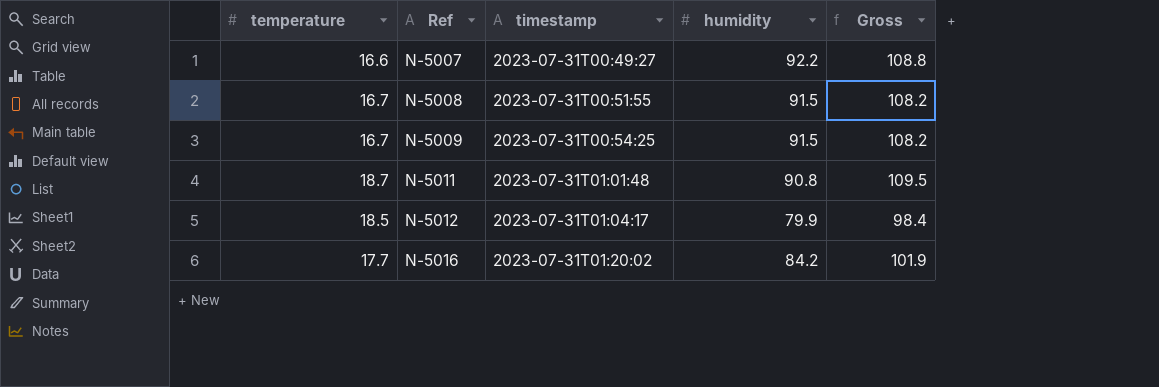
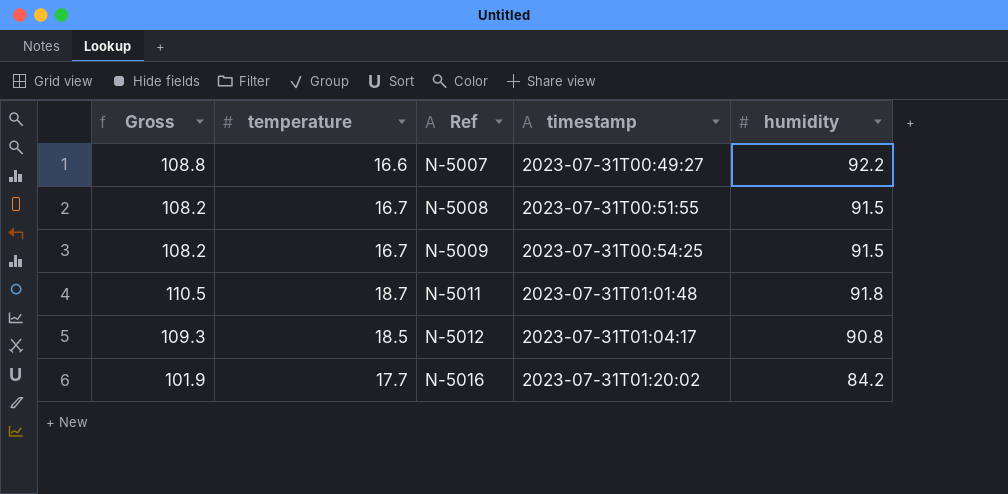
column Gross | position: 5 -> 1
N-5011 | Gross: 109.5 -> 110.5
N-5011 | humidity: 90.8 -> 91.8
N-5012 | Gross: 98.4 -> 109.3
N-5012 | humidity: 79.9 -> 90.8

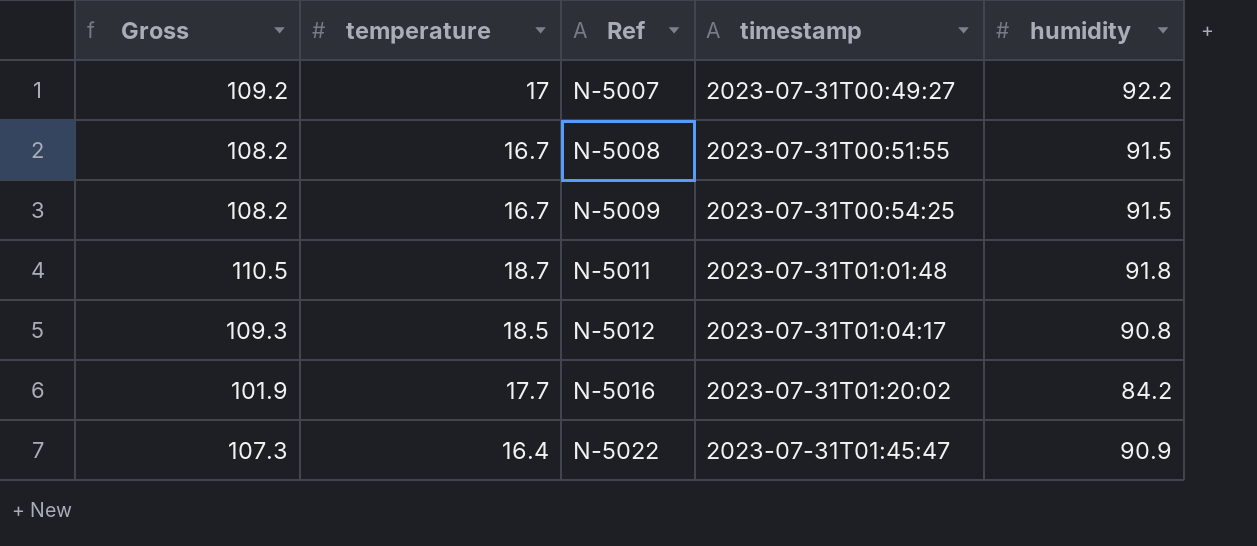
N-5007 | Gross: 108.8 -> 109.2
N-5007 | temperature: 16.6 -> 17
row N-5022: none -> 107.3 | 16.4 | 2023-07-31T01:45:47 | 90.9

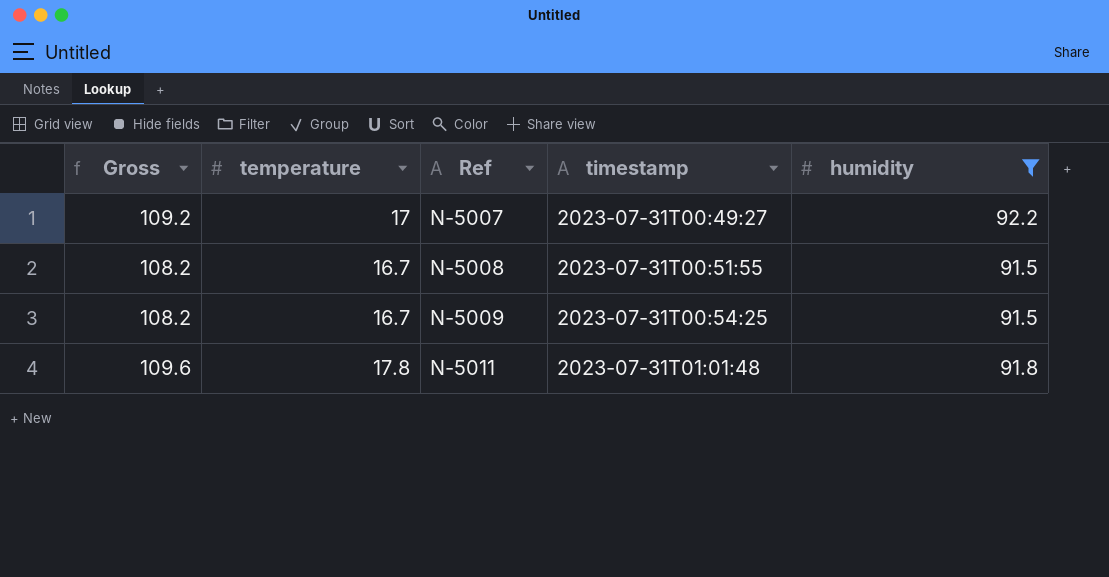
filter: none -> humidity >= 91.5
N-5011 | Gross: 110.5 -> 109.6
N-5011 | temperature: 18.7 -> 17.8

